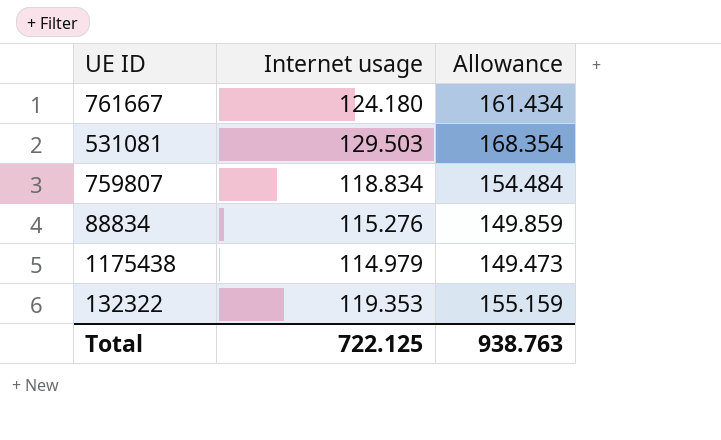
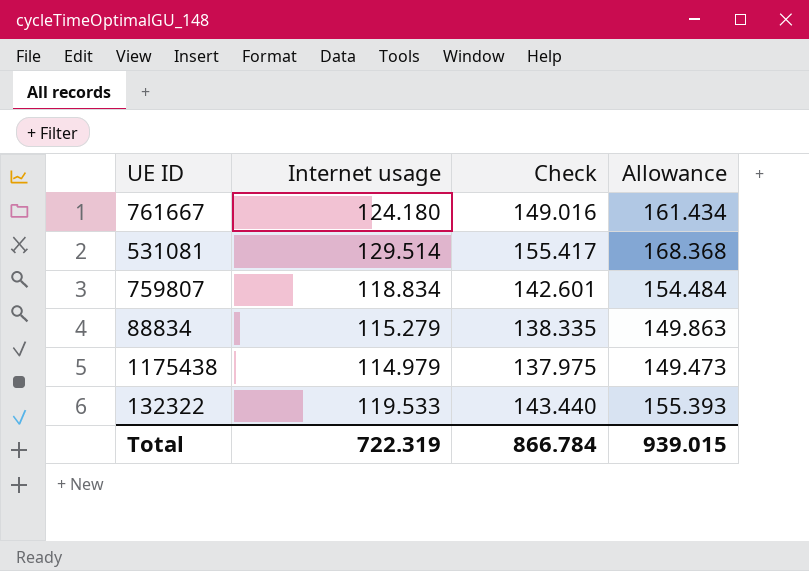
column Check | formula: none -> [Internet usage] * 1.2
531081 | Internet usage: 129.503 -> 129.514
531081 | Allowance: 168.354 -> 168.368
88834 | Internet usage: 115.276 -> 115.279
88834 | Allowance: 149.859 -> 149.863
132322 | Internet usage: 119.353 -> 119.533
132322 | Allowance: 155.159 -> 155.393
Total | Internet usage: 722.125 -> 722.319
Total | Allowance: 938.763 -> 939.015

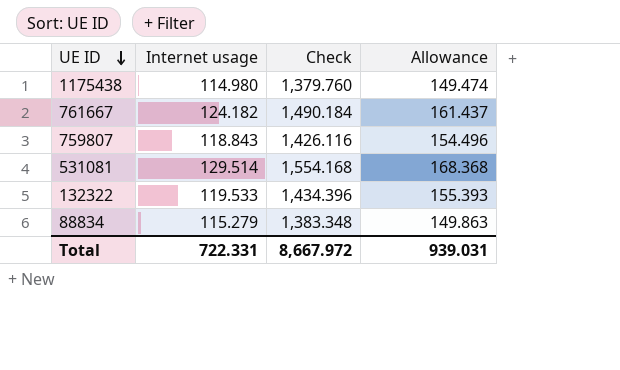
row order: none -> UE ID descending
column Check | formula: [Internet usage] * 1.2 -> [Internet usage] * 12
1175438 | Internet usage: 114.979 -> 114.980
1175438 | Allowance: 149.473 -> 149.474
761667 | Internet usage: 124.180 -> 124.182
761667 | Allowance: 161.434 -> 161.437
759807 | Internet usage: 118.834 -> 118.843
759807 | Allowance: 154.484 -> 154.496
Total | Internet usage: 722.319 -> 722.331
Total | Check: 866.784 -> 8,667.972
Total | Allowance: 939.015 -> 939.031

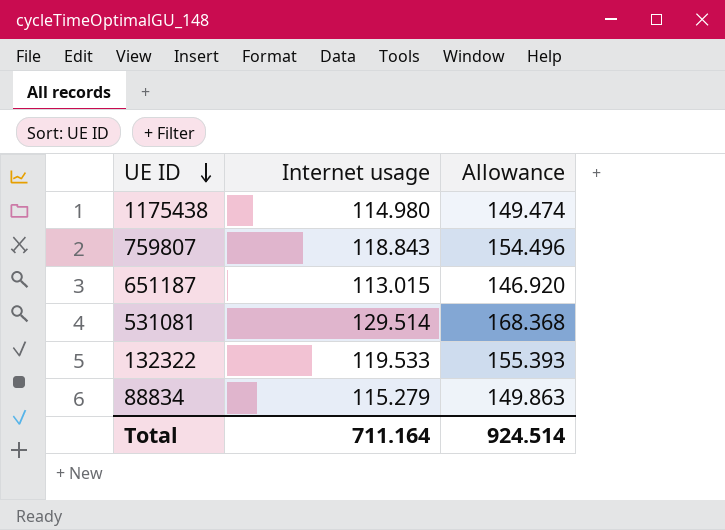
column Check | formula: [Internet usage] * 12 -> none
row 761667: 124.182 | 1,490.184 | 161.437 -> none
row 651187: none -> 113.015 | 146.920
Total | Internet usage: 722.331 -> 711.164
Total | Allowance: 939.031 -> 924.514

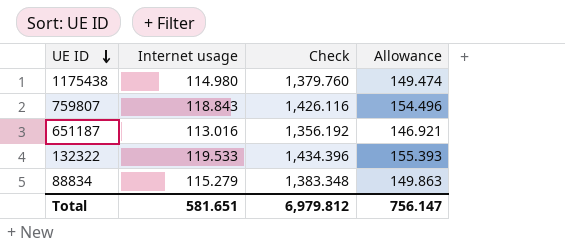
column Check | formula: none -> [Internet usage] * 12
row 531081: 129.514 | 168.368 -> none
651187 | Internet usage: 113.015 -> 113.016
651187 | Allowance: 146.920 -> 146.921
Total | Internet usage: 711.164 -> 581.651
Total | Allowance: 924.514 -> 756.147

